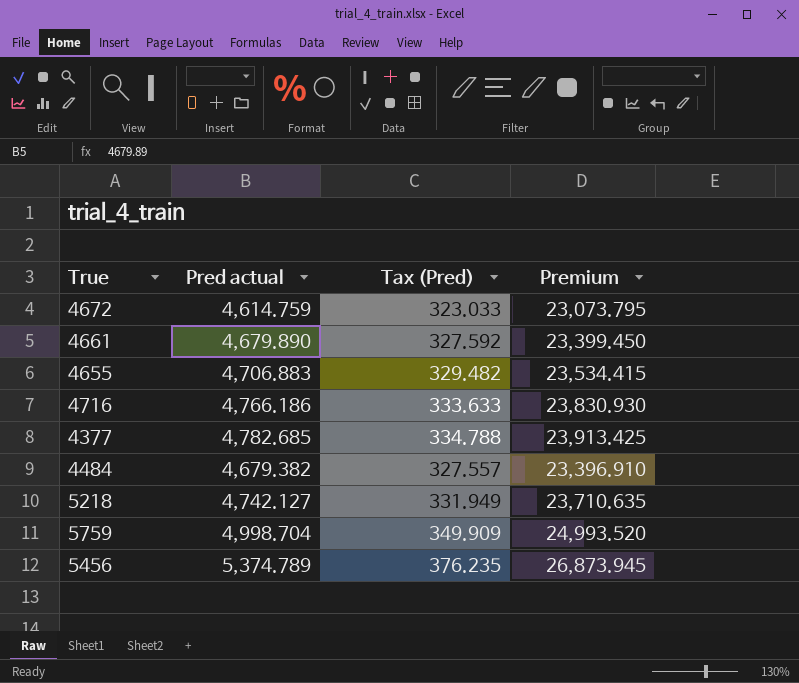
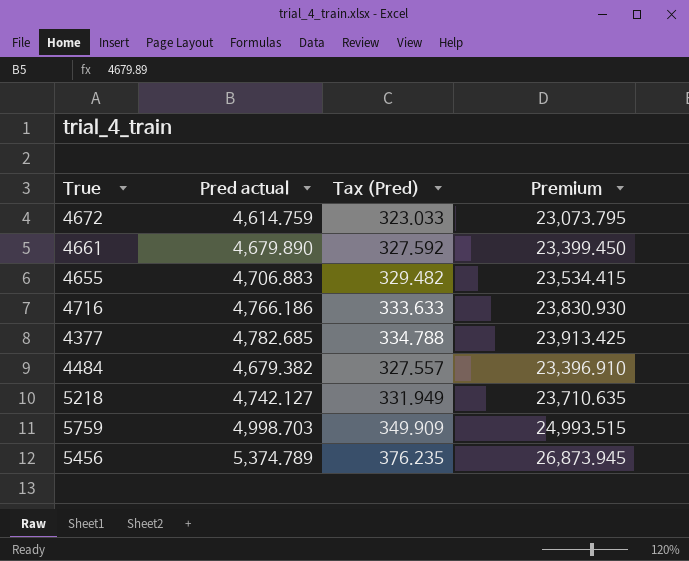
5759 | Pred actual: 4,998.704 -> 4,998.703
5759 | Premium: 24,993.520 -> 24,993.515

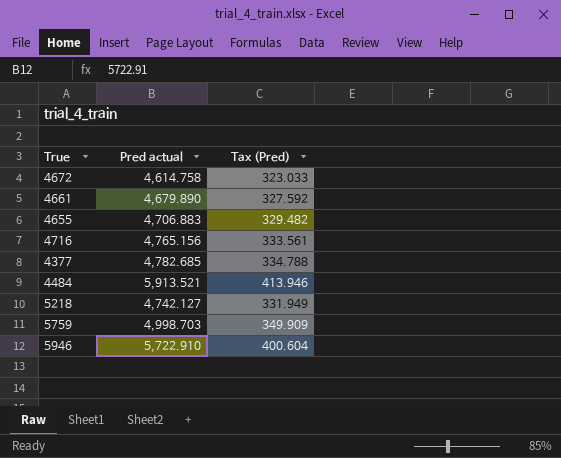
column Premium | formula: [Pred actual] * 5 -> none
row 5456: 5,374.789 | 376.235 | 26,873.945 -> none
4672 | Pred actual: 4,614.759 -> 4,614.758
4716 | Pred actual: 4,766.186 -> 4,765.156
4716 | Tax (Pred): 333.633 -> 333.561
4484 | Pred actual: 4,679.382 -> 5,913.521
4484 | Tax (Pred): 327.557 -> 413.946
row 5946: none -> 5,722.910 | 400.604

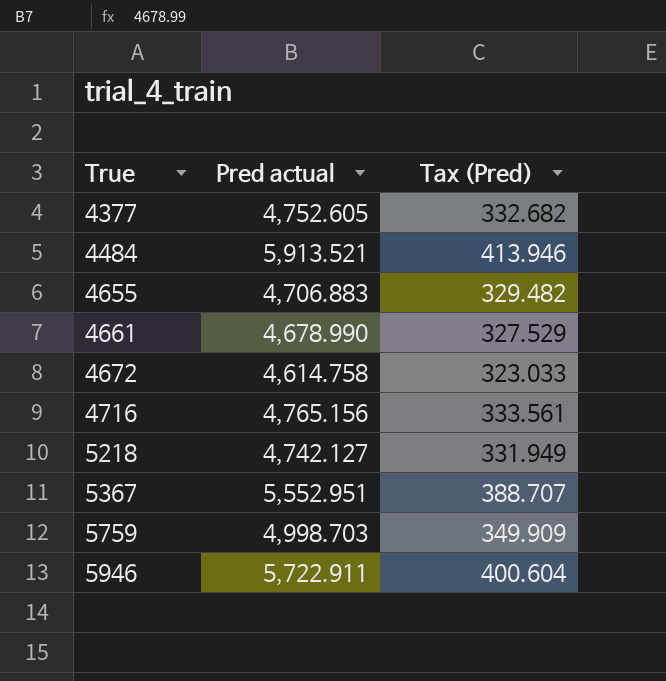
row order: none -> True ascending
4377 | Pred actual: 4,782.685 -> 4,752.605
4377 | Tax (Pred): 334.788 -> 332.682
4661 | Pred actual: 4,679.890 -> 4,678.990
4661 | Tax (Pred): 327.592 -> 327.529
row 5367: none -> 5,552.951 | 388.707
5946 | Pred actual: 5,722.910 -> 5,722.911

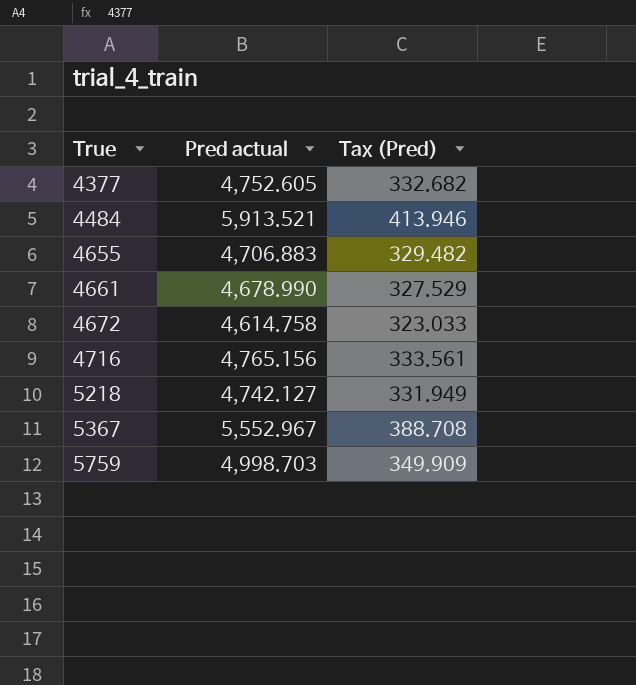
row 5946: 5,722.911 | 400.604 -> none
5367 | Pred actual: 5,552.951 -> 5,552.967
5367 | Tax (Pred): 388.707 -> 388.708

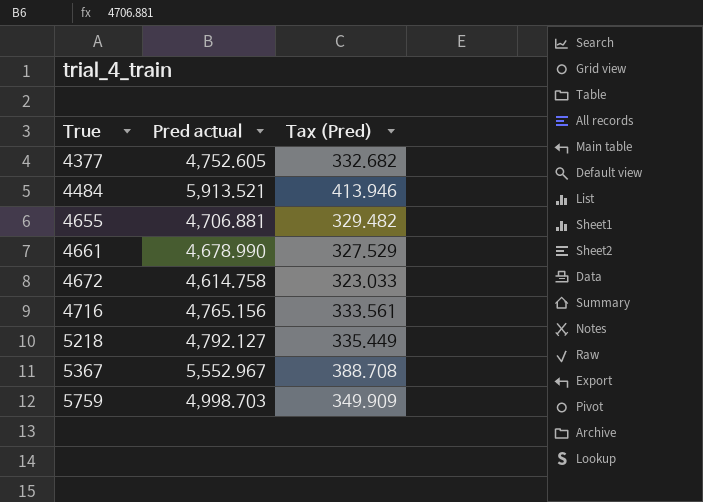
4655 | Pred actual: 4,706.883 -> 4,706.881
5218 | Pred actual: 4,742.127 -> 4,792.127
5218 | Tax (Pred): 331.949 -> 335.449

